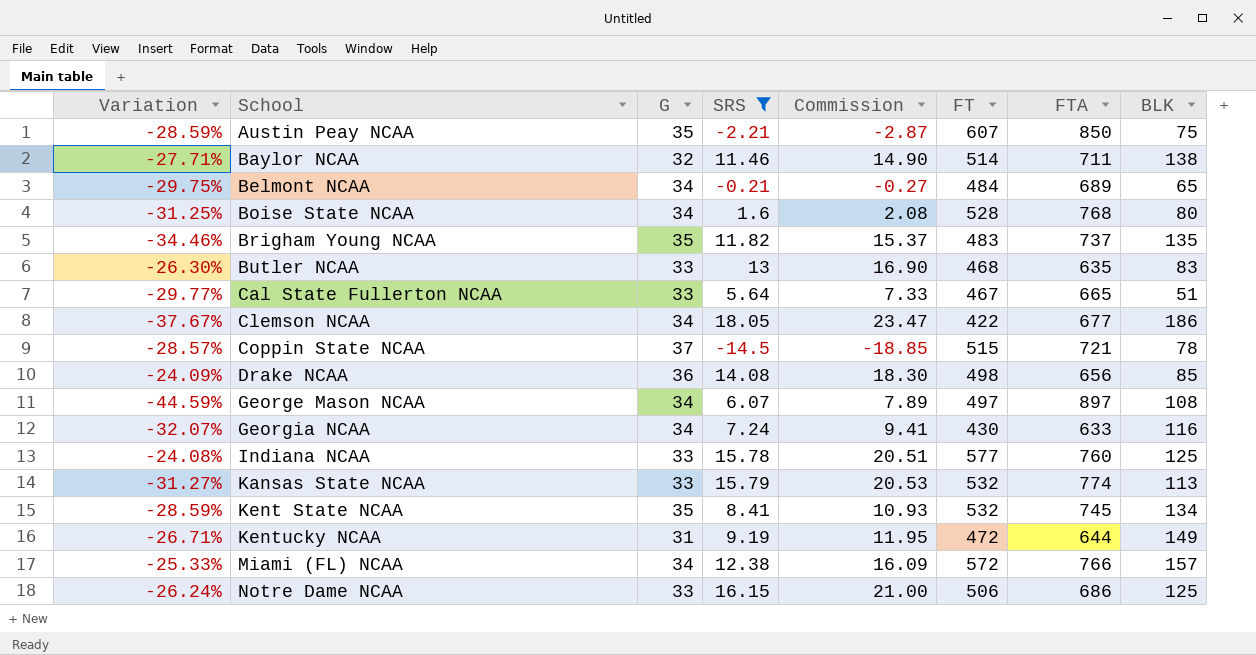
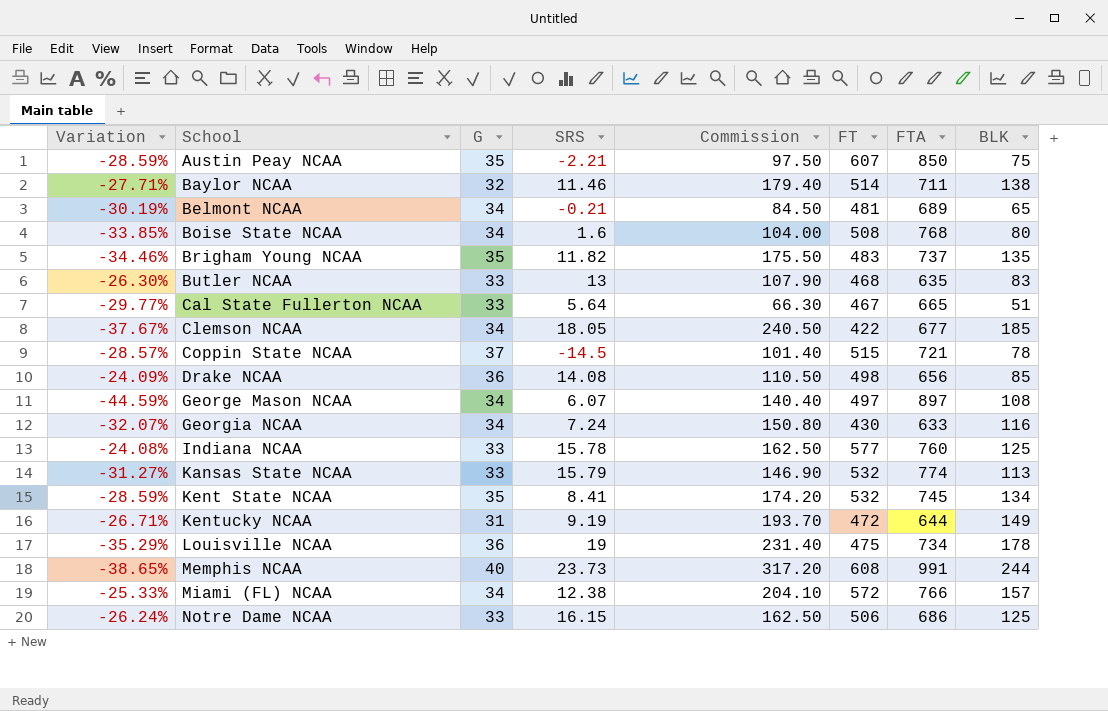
filter: SRS <= 18.05 -> none
column Commission | formula: [SRS] * 1.3 -> [BLK] * 1.3
Belmont NCAA | Variation: -29.75% -> -30.19%
Belmont NCAA | FT: 484 -> 481
Boise State NCAA | Variation: -31.25% -> -33.85%
Boise State NCAA | FT: 528 -> 508
Clemson NCAA | BLK: 186 -> 185

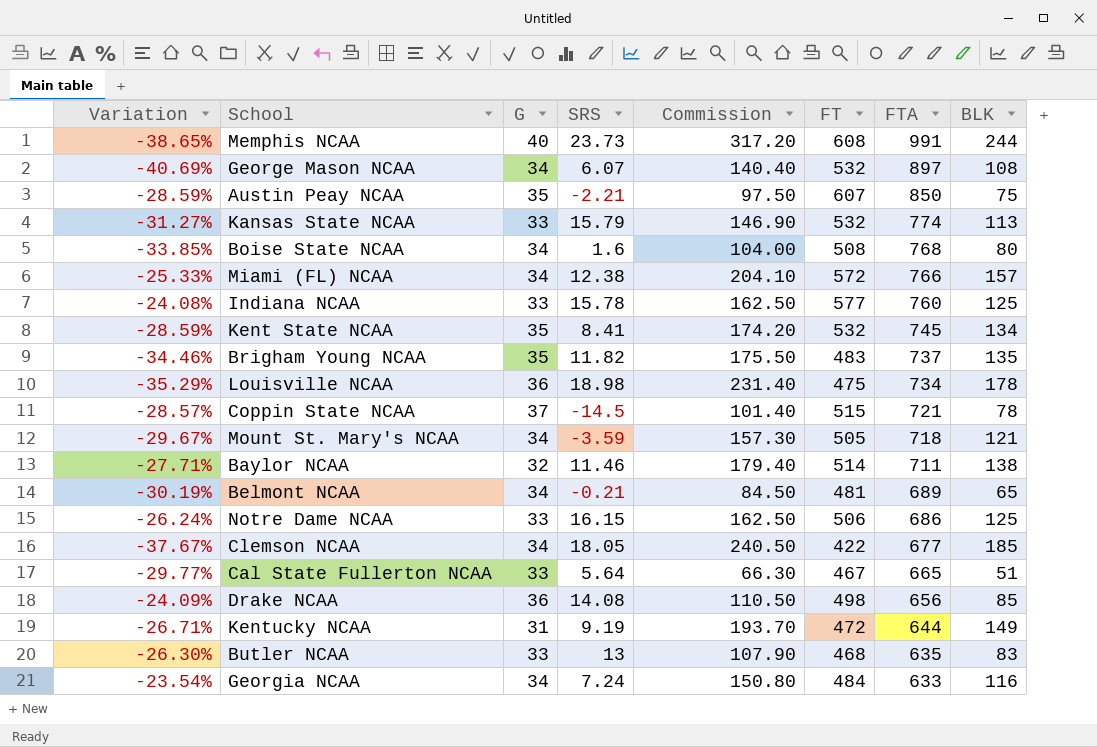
row order: School ascending -> FTA descending
George Mason NCAA | Variation: -44.59% -> -40.69%
George Mason NCAA | FT: 497 -> 532
Louisville NCAA | SRS: 19 -> 18.98
row Mount St. Mary's NCAA: none -> -29.67% | 34 | -3.59 | 157.30 | 505 | 718 | 121
Georgia NCAA | Variation: -32.07% -> -23.54%
Georgia NCAA | FT: 430 -> 484

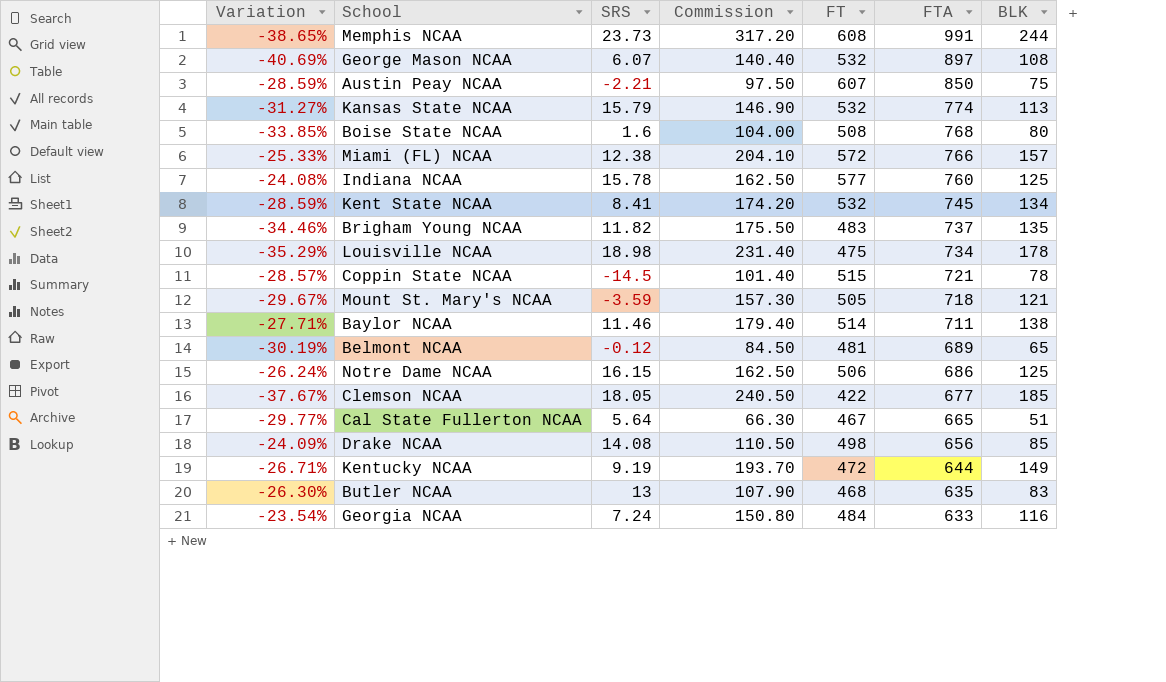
column G | position: 3 -> none
Belmont NCAA | SRS: -0.21 -> -0.12

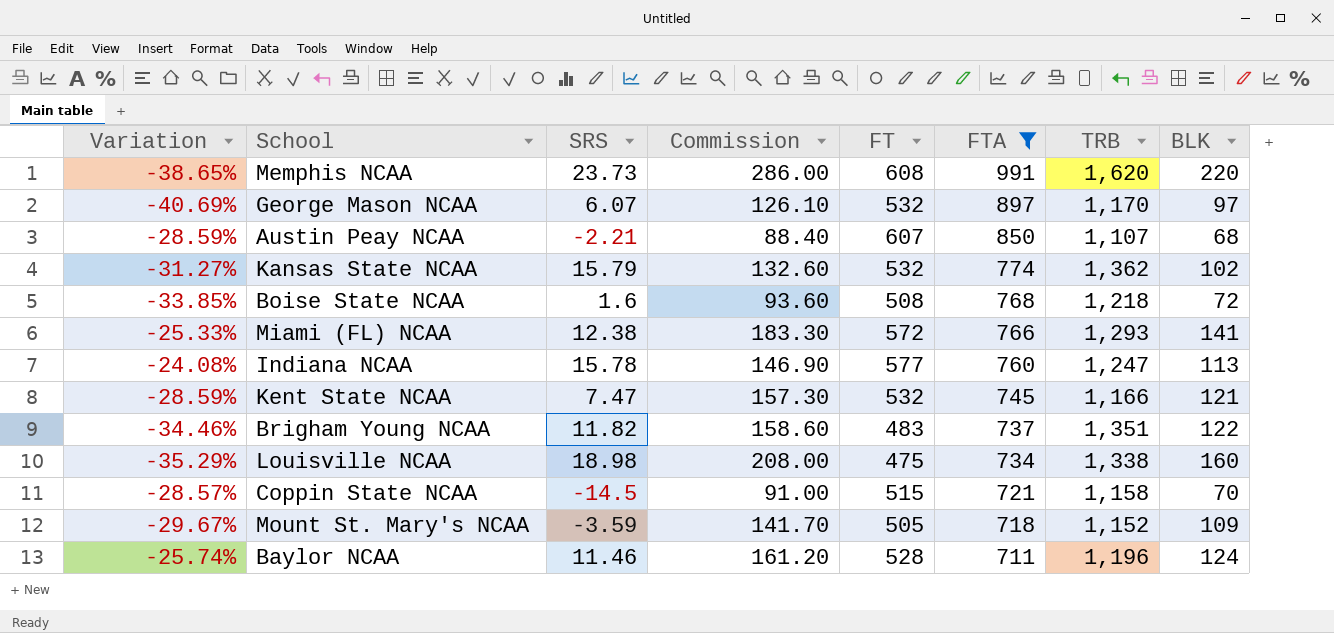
filter: none -> FTA >= 711
column TRB | position: none -> 7
Memphis NCAA | Commission: 317.20 -> 286.00
Memphis NCAA | BLK: 244 -> 220
George Mason NCAA | Commission: 140.40 -> 126.10
George Mason NCAA | BLK: 108 -> 97
Austin Peay NCAA | Commission: 97.50 -> 88.40
Austin Peay NCAA | BLK: 75 -> 68
Kansas State NCAA | Commission: 146.90 -> 132.60
Kansas State NCAA | BLK: 113 -> 102
Boise State NCAA | Commission: 104.00 -> 93.60
Boise State NCAA | BLK: 80 -> 72
Miami (FL) NCAA | Commission: 204.10 -> 183.30
Miami (FL) NCAA | BLK: 157 -> 141
Indiana NCAA | Commission: 162.50 -> 146.90
Indiana NCAA | BLK: 125 -> 113
Kent State NCAA | SRS: 8.41 -> 7.47
Kent State NCAA | Commission: 174.20 -> 157.30
Kent State NCAA | BLK: 134 -> 121
Brigham Young NCAA | Commission: 175.50 -> 158.60
Brigham Young NCAA | BLK: 135 -> 122
Louisville NCAA | Commission: 231.40 -> 208.00
Louisville NCAA | BLK: 178 -> 160
Coppin State NCAA | Commission: 101.40 -> 91.00
Coppin State NCAA | BLK: 78 -> 70
Mount St. Mary's NCAA | Commission: 157.30 -> 141.70
Mount St. Mary's NCAA | BLK: 121 -> 109
Baylor NCAA | Variation: -27.71% -> -25.74%
Baylor NCAA | Commission: 179.40 -> 161.20
Baylor NCAA | FT: 514 -> 528
Baylor NCAA | BLK: 138 -> 124

